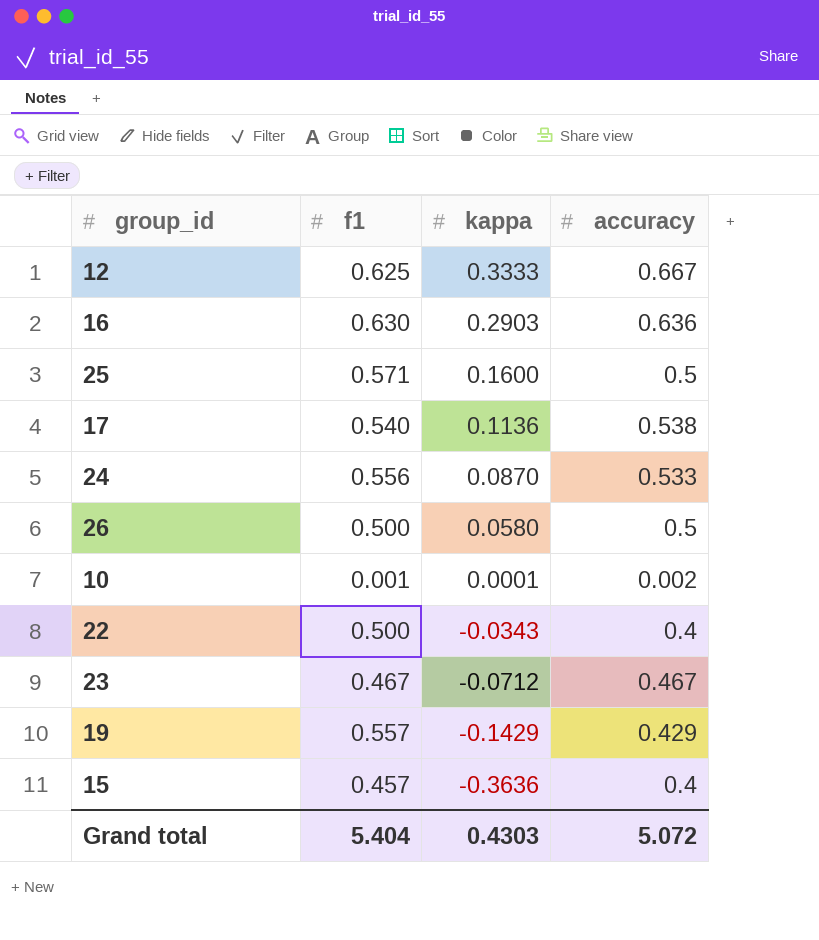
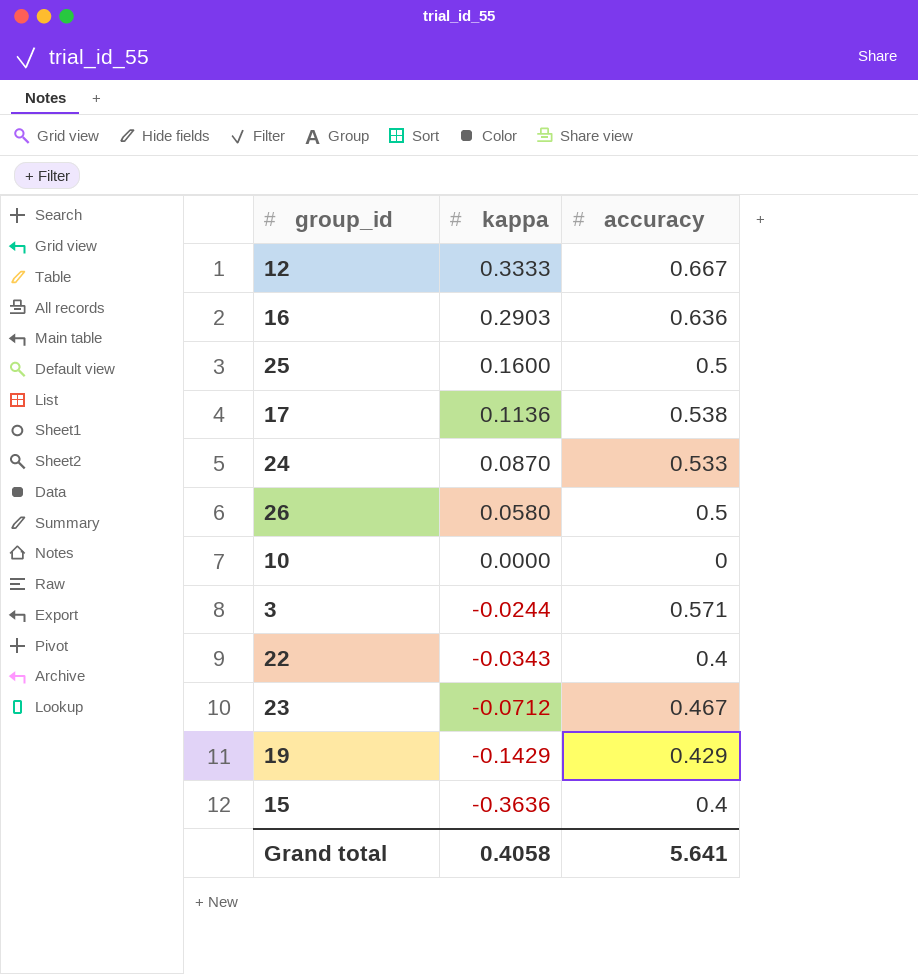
column f1 | position: 2 -> none
10 | kappa: 0.0001 -> 0.0000
10 | accuracy: 0.002 -> 0
row 3: none -> -0.0244 | 0.571
Grand total | kappa: 0.4303 -> 0.4058
Grand total | accuracy: 5.072 -> 5.641

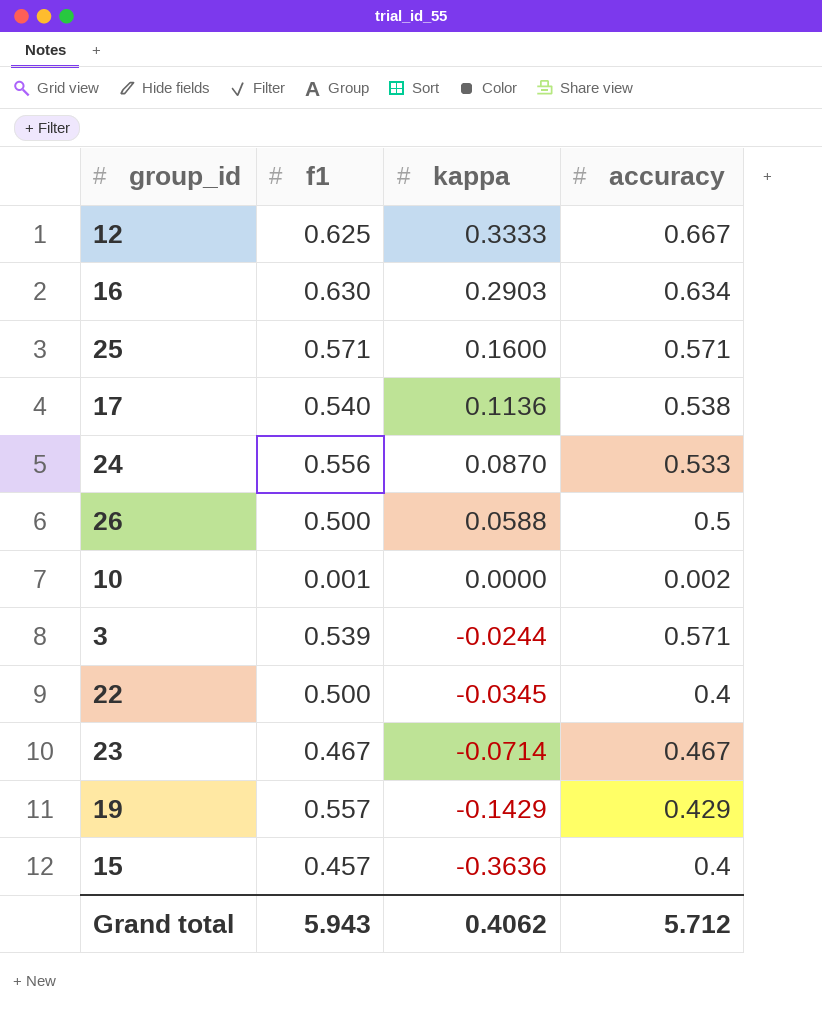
column f1 | position: none -> 2
16 | accuracy: 0.636 -> 0.634
25 | accuracy: 0.5 -> 0.571
26 | kappa: 0.0580 -> 0.0588
10 | accuracy: 0 -> 0.002
22 | kappa: -0.0343 -> -0.0345
23 | kappa: -0.0712 -> -0.0714
Grand total | kappa: 0.4058 -> 0.4062
Grand total | accuracy: 5.641 -> 5.712

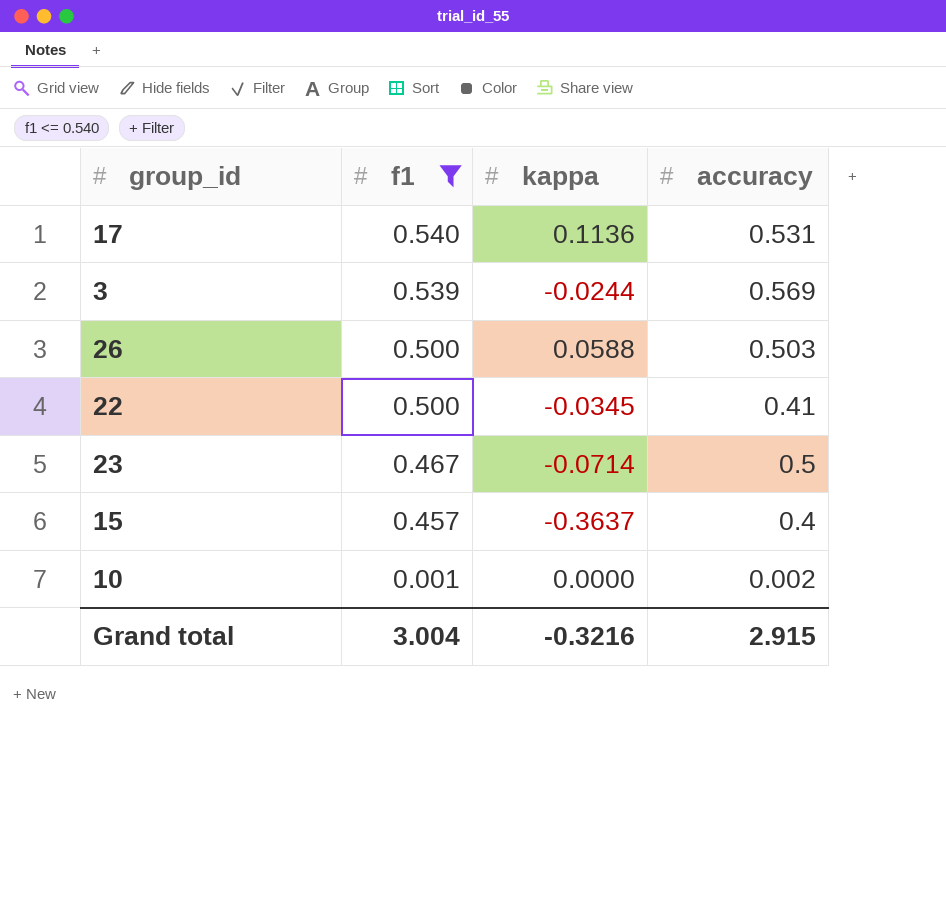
filter: none -> f1 <= 0.540
row order: kappa descending -> f1 descending
17 | accuracy: 0.538 -> 0.531
3 | accuracy: 0.571 -> 0.569
26 | accuracy: 0.5 -> 0.503
22 | accuracy: 0.4 -> 0.41
23 | accuracy: 0.467 -> 0.5
15 | kappa: -0.3636 -> -0.3637
Grand total | f1: 5.943 -> 3.004
Grand total | kappa: 0.4062 -> -0.3216
Grand total | accuracy: 5.712 -> 2.915

